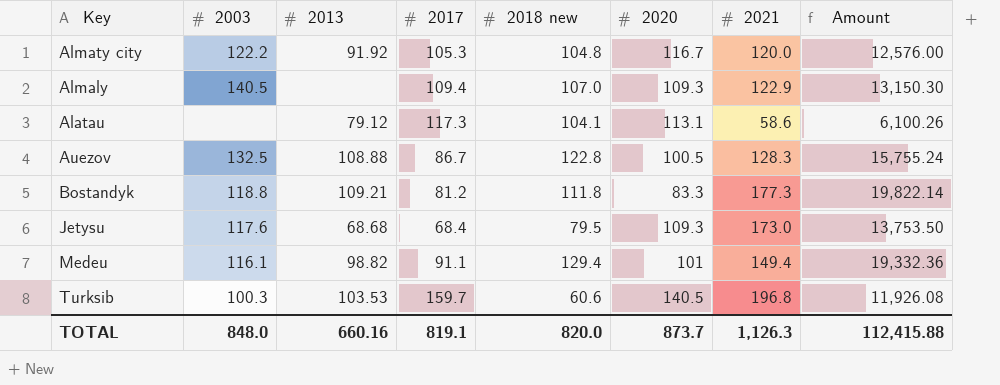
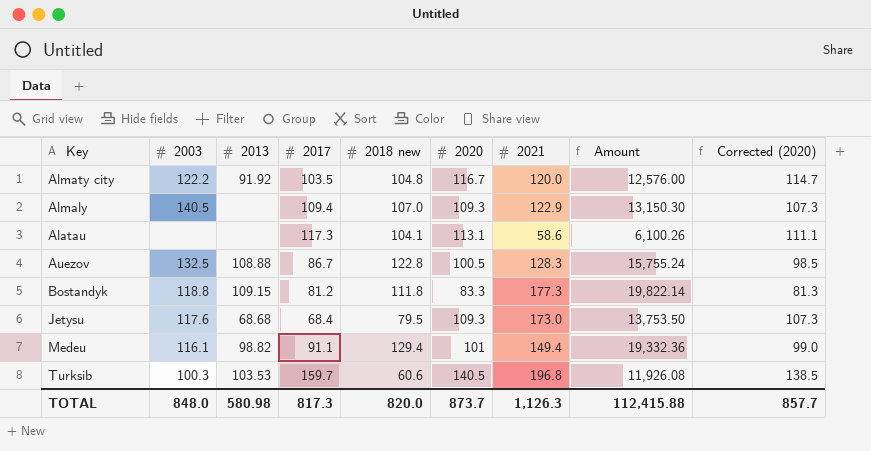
column Corrected (2020) | formula: none -> [2020] - 2
Almaty city | 2017: 105.3 -> 103.5
Alatau | 2013: 79.12 -> none
Bostandyk | 2013: 109.21 -> 109.15
TOTAL | 2013: 660.16 -> 580.98
TOTAL | 2017: 819.1 -> 817.3

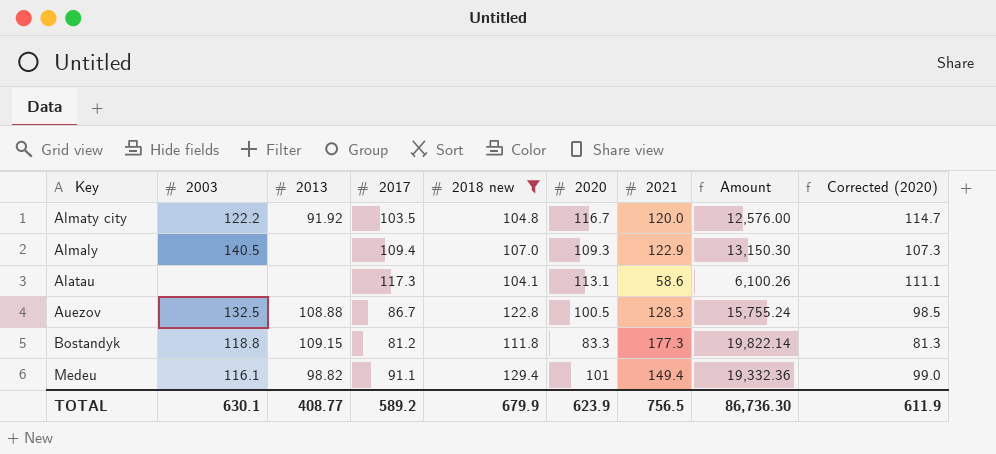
filter: none -> 2018 new >= 104.1
TOTAL | 2003: 848.0 -> 630.1
TOTAL | 2013: 580.98 -> 408.77
TOTAL | 2017: 817.3 -> 589.2
TOTAL | 2018 new: 820.0 -> 679.9
TOTAL | 2020: 873.7 -> 623.9
TOTAL | 2021: 1,126.3 -> 756.5
TOTAL | Amount: 112,415.88 -> 86,736.30
TOTAL | Corrected (2020): 857.7 -> 611.9

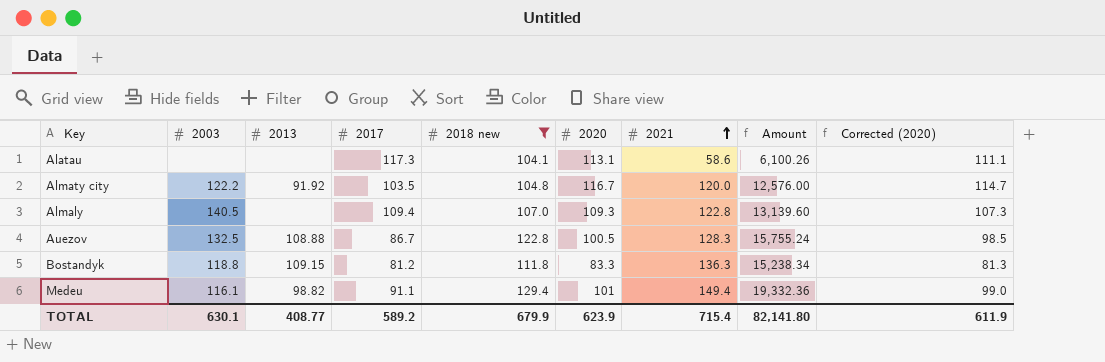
row order: none -> 2021 ascending
Almaly | 2021: 122.9 -> 122.8
Almaly | Amount: 13,150.30 -> 13,139.60
Bostandyk | 2021: 177.3 -> 136.3
Bostandyk | Amount: 19,822.14 -> 15,238.34
TOTAL | 2021: 756.5 -> 715.4
TOTAL | Amount: 86,736.30 -> 82,141.80

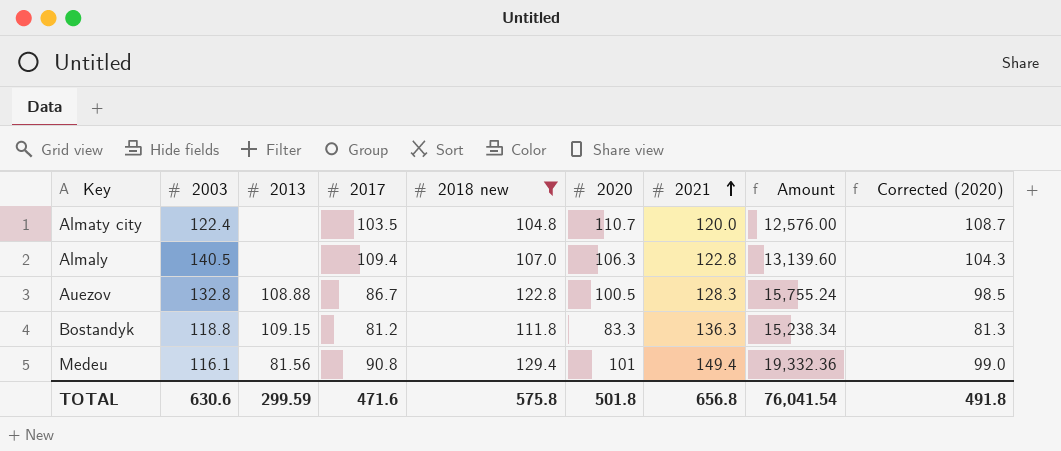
row Alatau: none | none | 117.3 | 104.1 | 113.1 | 58.6 | 6,100.26 | 111.1 -> none
Almaty city | 2003: 122.2 -> 122.4
Almaty city | 2013: 91.92 -> none
Almaty city | 2020: 116.7 -> 110.7
Almaty city | Corrected (2020): 114.7 -> 108.7
Almaly | 2020: 109.3 -> 106.3
Almaly | Corrected (2020): 107.3 -> 104.3
Auezov | 2003: 132.5 -> 132.8
Medeu | 2013: 98.82 -> 81.56
Medeu | 2017: 91.1 -> 90.8
TOTAL | 2003: 630.1 -> 630.6
TOTAL | 2013: 408.77 -> 299.59
TOTAL | 2017: 589.2 -> 471.6
TOTAL | 2018 new: 679.9 -> 575.8
TOTAL | 2020: 623.9 -> 501.8
TOTAL | 2021: 715.4 -> 656.8
TOTAL | Amount: 82,141.80 -> 76,041.54
TOTAL | Corrected (2020): 611.9 -> 491.8

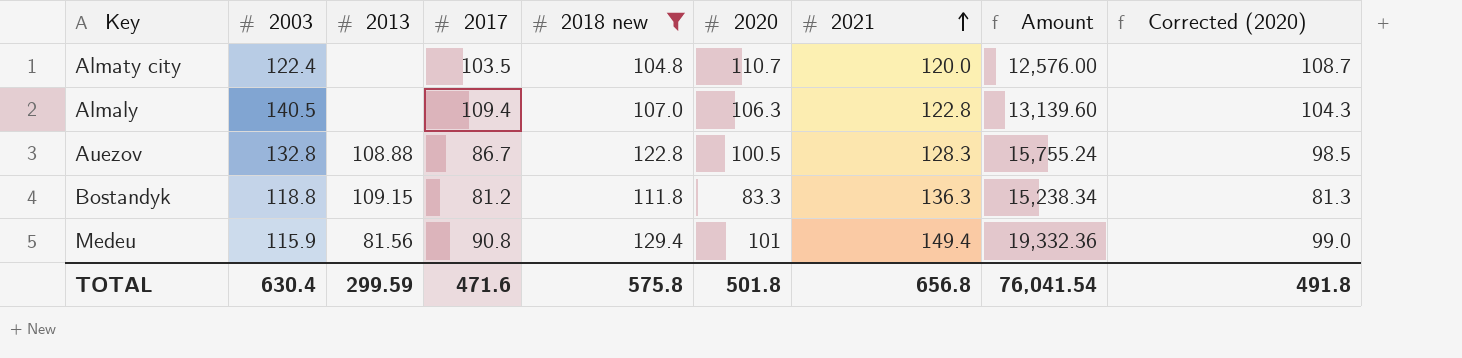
Medeu | 2003: 116.1 -> 115.9
TOTAL | 2003: 630.6 -> 630.4

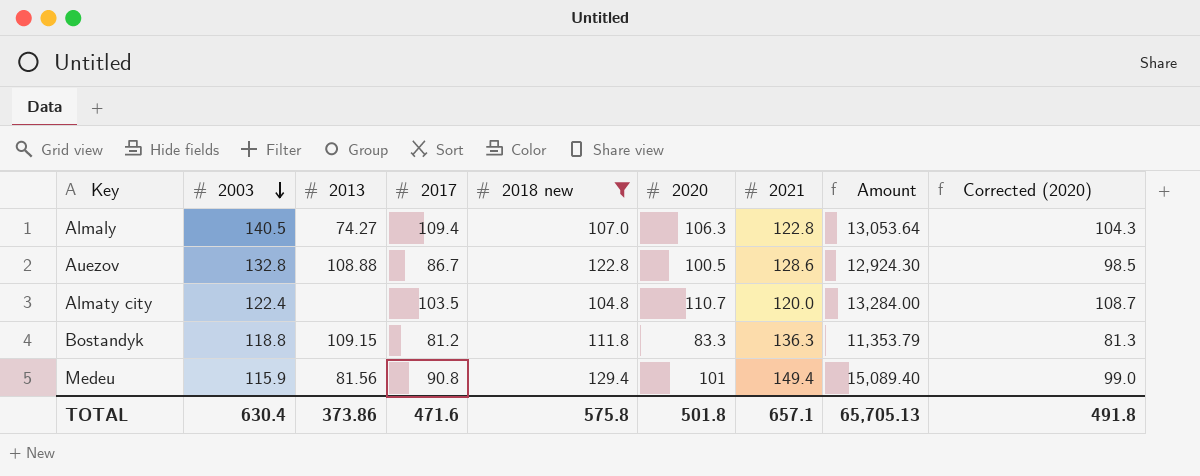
row order: 2021 ascending -> 2003 descending
column Amount | formula: [2018 new] * [2021] -> [2020] * [2021]
Almaly | 2013: none -> 74.27
Auezov | 2021: 128.3 -> 128.6
TOTAL | 2013: 299.59 -> 373.86
TOTAL | 2021: 656.8 -> 657.1
TOTAL | Amount: 76,041.54 -> 65,705.13

